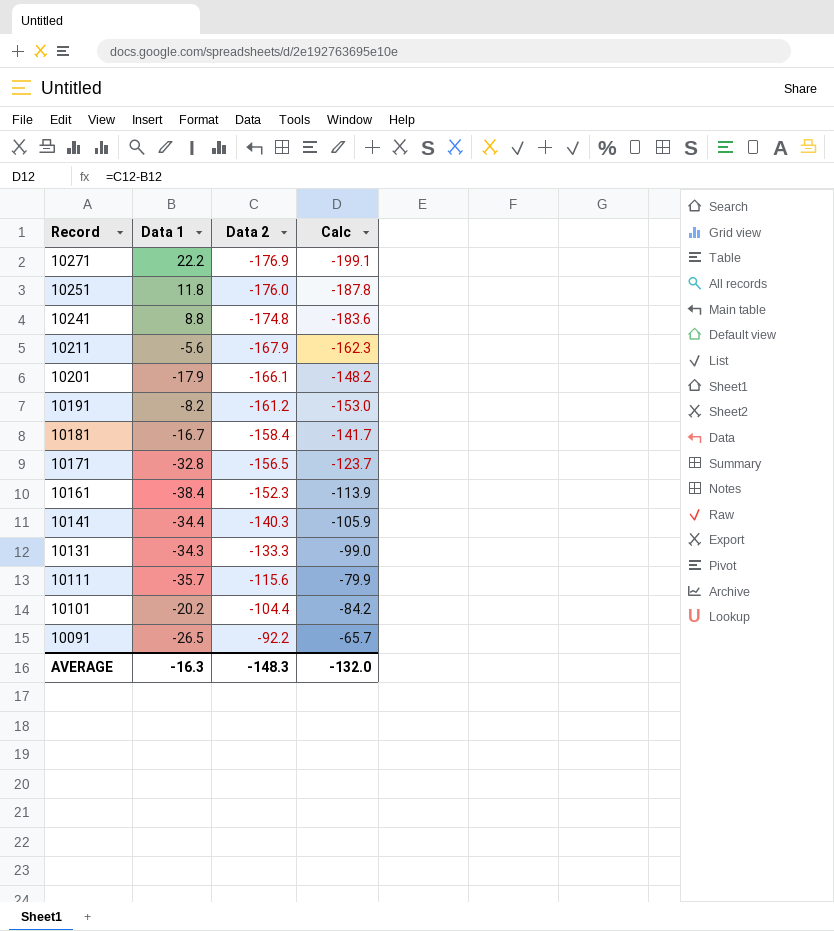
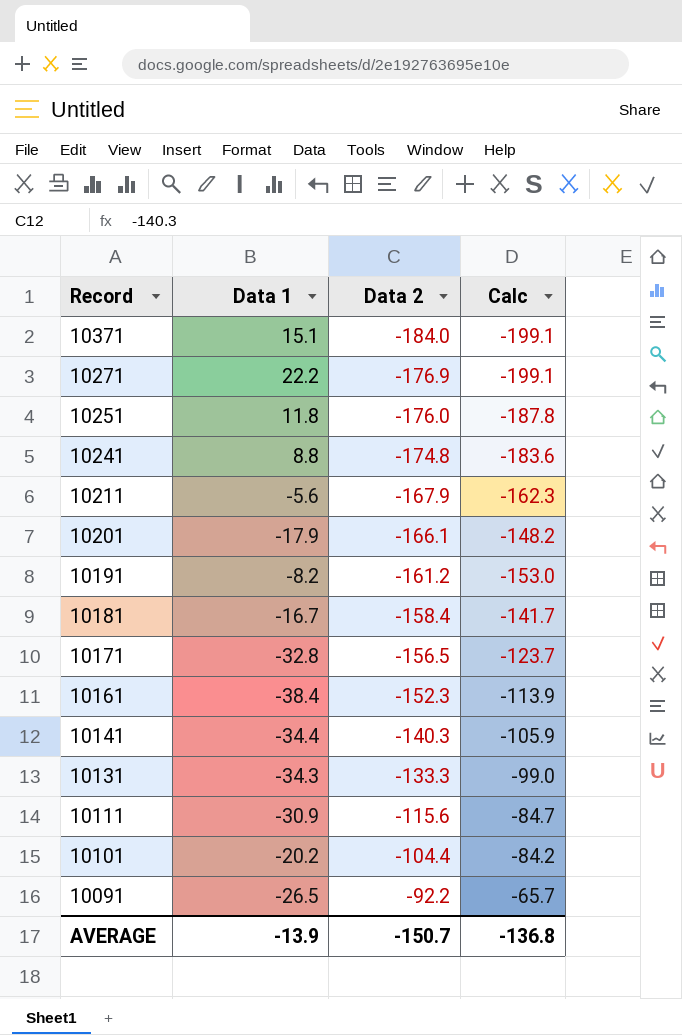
row 10371: none -> 15.1 | -184.0 | -199.1
10111 | Data 1: -35.7 -> -30.9
10111 | Calc: -79.9 -> -84.7
AVERAGE | Data 1: -16.3 -> -13.9
AVERAGE | Data 2: -148.3 -> -150.7
AVERAGE | Calc: -132.0 -> -136.8

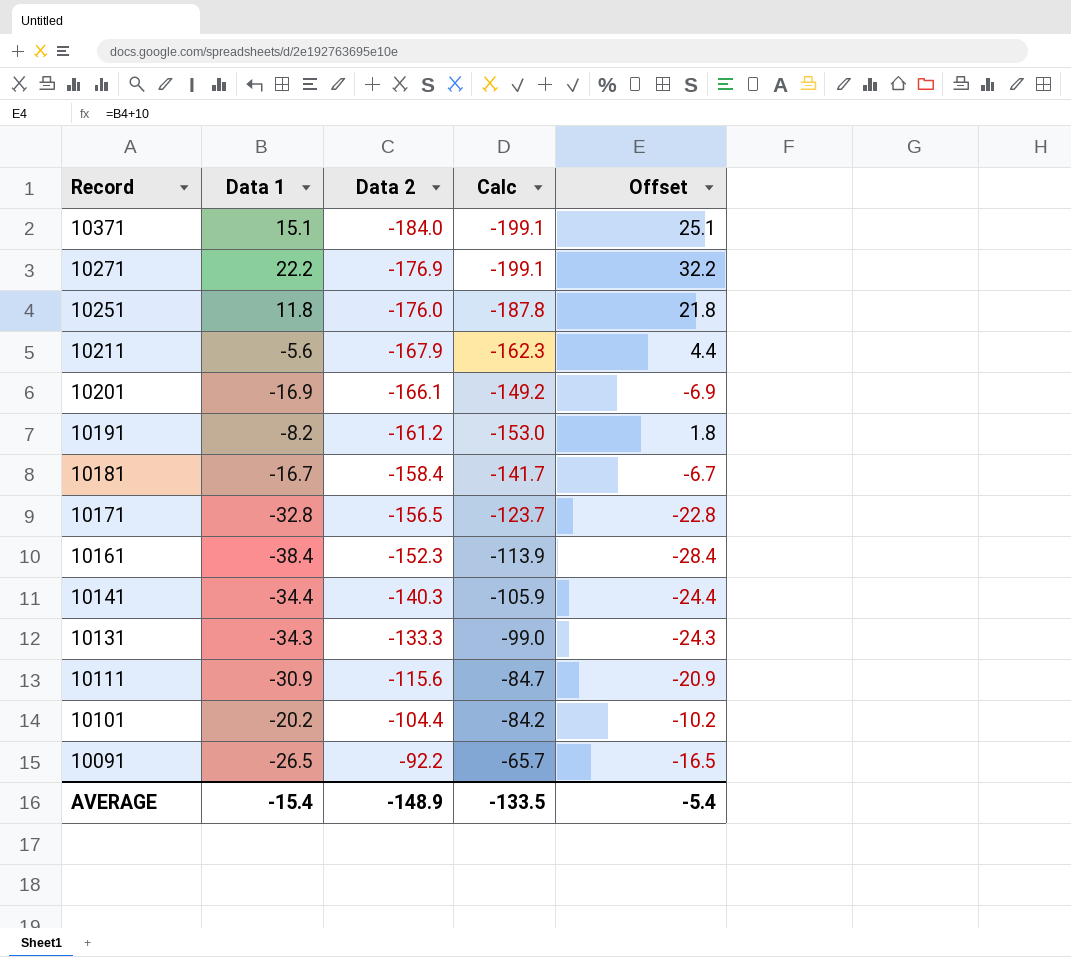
column Offset | formula: none -> [Data 1] + 10
row 10241: 8.8 | -174.8 | -183.6 -> none
10201 | Data 1: -17.9 -> -16.9
10201 | Calc: -148.2 -> -149.2
AVERAGE | Data 1: -13.9 -> -15.4
AVERAGE | Data 2: -150.7 -> -148.9
AVERAGE | Calc: -136.8 -> -133.5

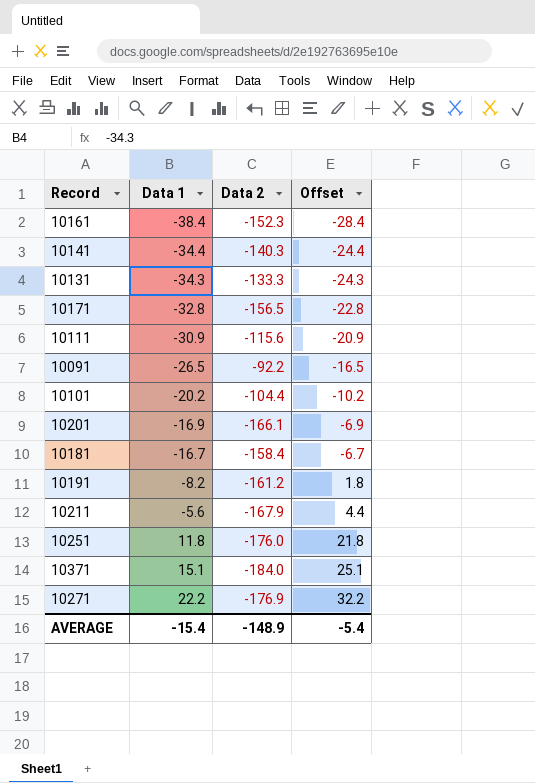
row order: Record descending -> Data 1 ascending
column Calc | formula: [Data 2] - [Data 1] -> none

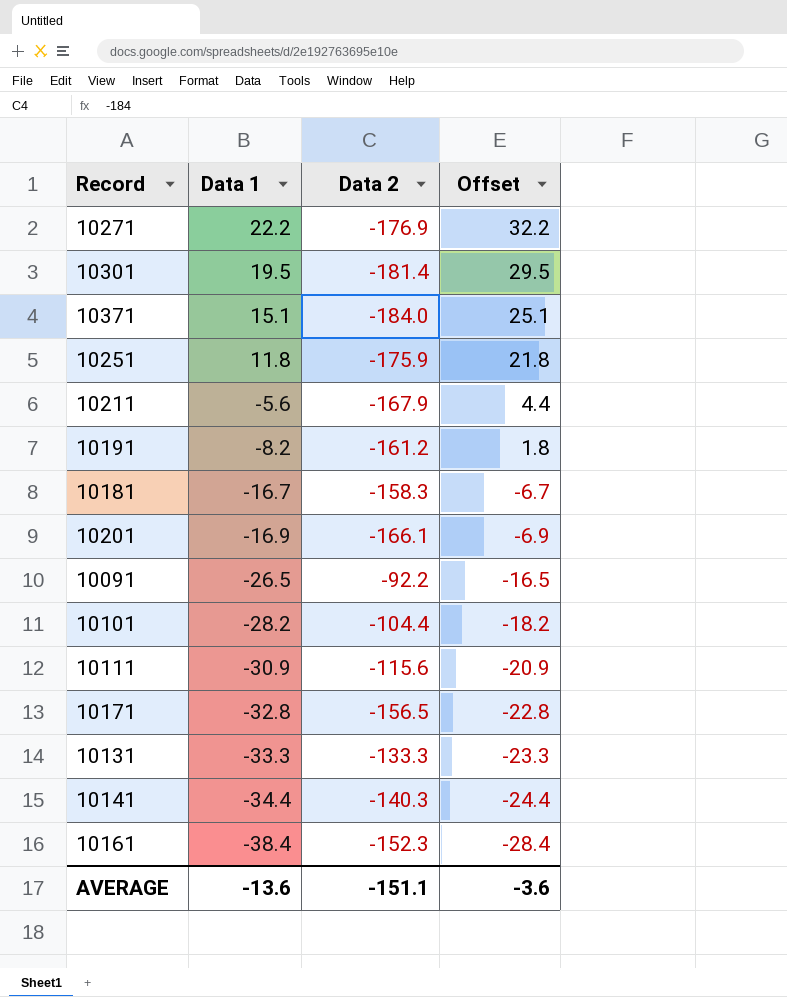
row order: Data 1 ascending -> Data 1 descending
row 10301: none -> 19.5 | -181.4 | 29.5
10251 | Data 2: -176.0 -> -175.9
10181 | Data 2: -158.4 -> -158.3
10101 | Data 1: -20.2 -> -28.2
10101 | Offset: -10.2 -> -18.2
10131 | Data 1: -34.3 -> -33.3
10131 | Offset: -24.3 -> -23.3
AVERAGE | Data 1: -15.4 -> -13.6
AVERAGE | Data 2: -148.9 -> -151.1
AVERAGE | Offset: -5.4 -> -3.6

